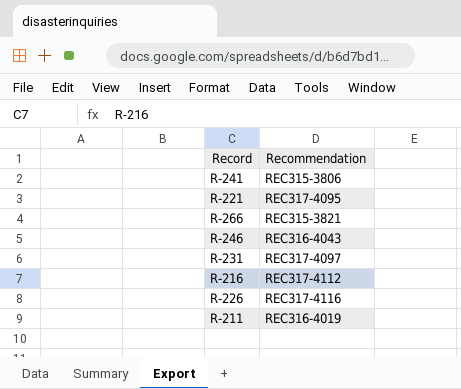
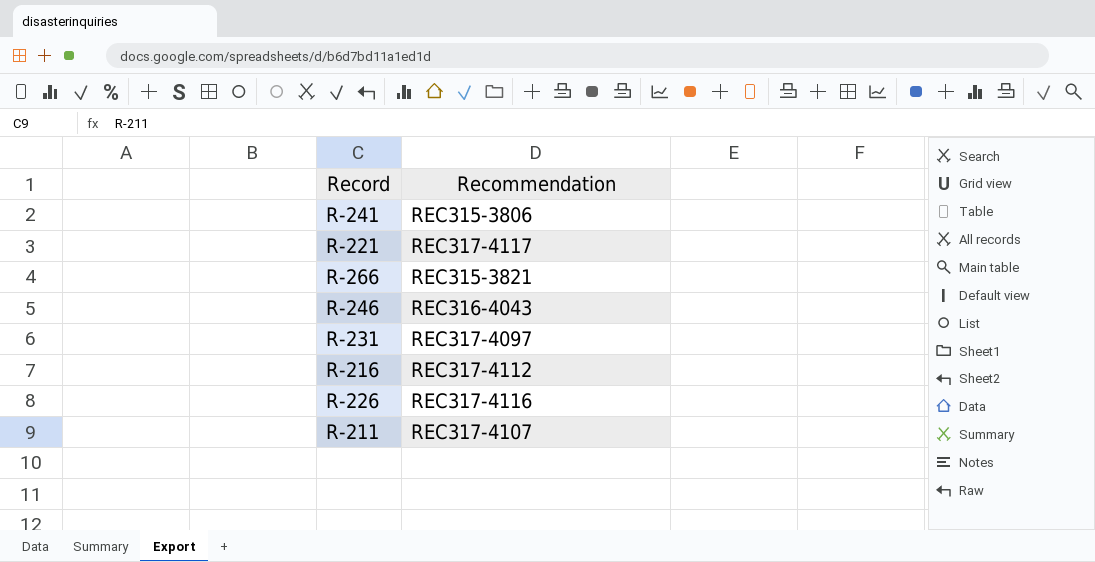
R-221 | Recommendation: REC317-4095 -> REC317-4117
R-211 | Recommendation: REC316-4019 -> REC317-4107

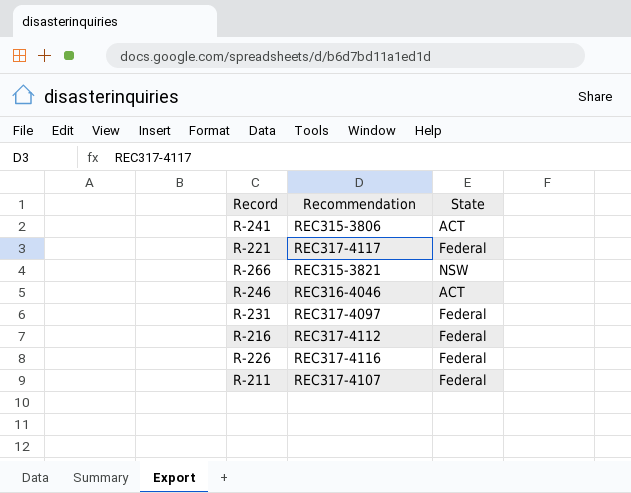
column State | position: none -> 3
R-246 | Recommendation: REC316-4043 -> REC316-4046

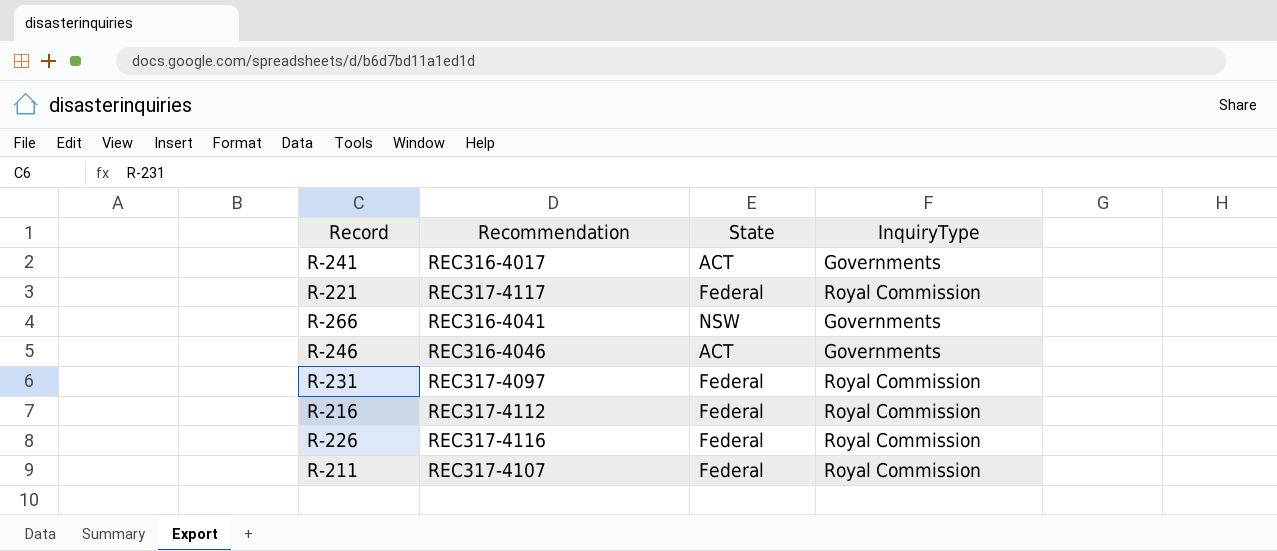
column InquiryType | position: none -> 4
R-241 | Recommendation: REC315-3806 -> REC316-4017
R-266 | Recommendation: REC315-3821 -> REC316-4041

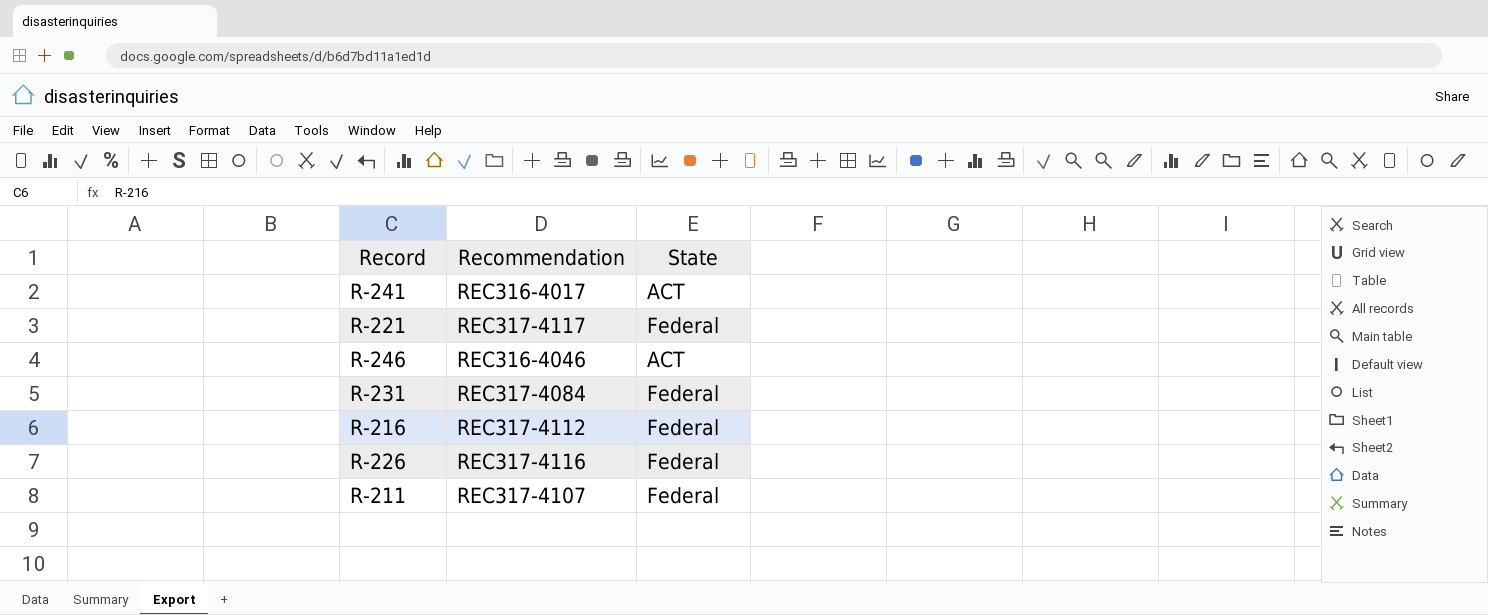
column InquiryType | position: 4 -> none
row R-266: REC316-4041 | NSW | Governments -> none
R-231 | Recommendation: REC317-4097 -> REC317-4084

